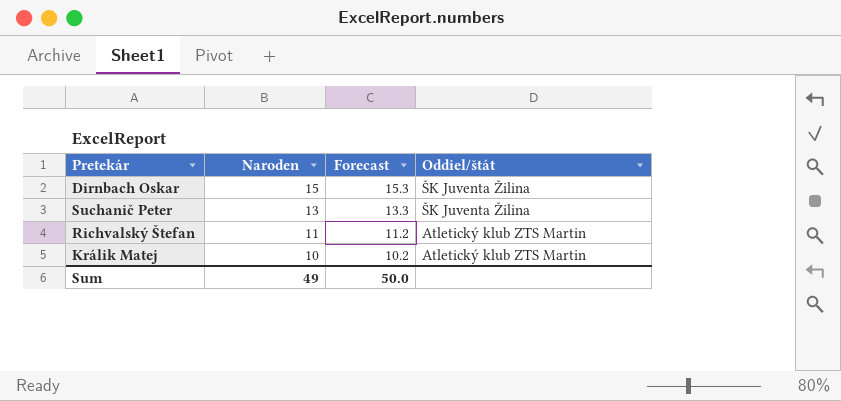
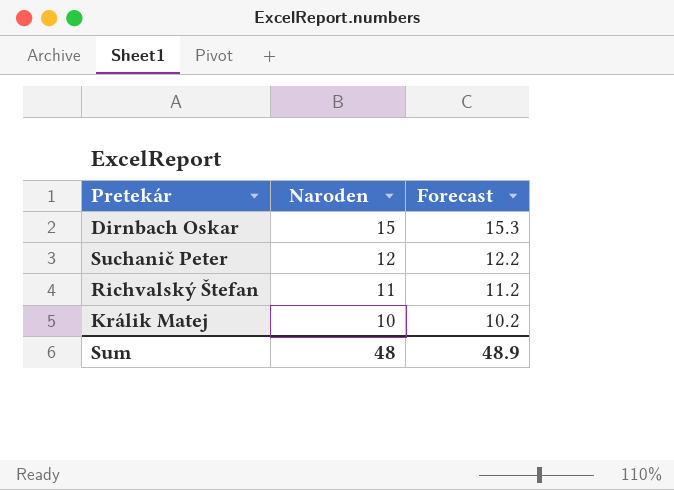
column Oddiel/štát | position: 4 -> none
Suchanič Peter | Naroden: 13 -> 12
Suchanič Peter | Forecast: 13.3 -> 12.2
Sum | Naroden: 49 -> 48
Sum | Forecast: 50.0 -> 48.9

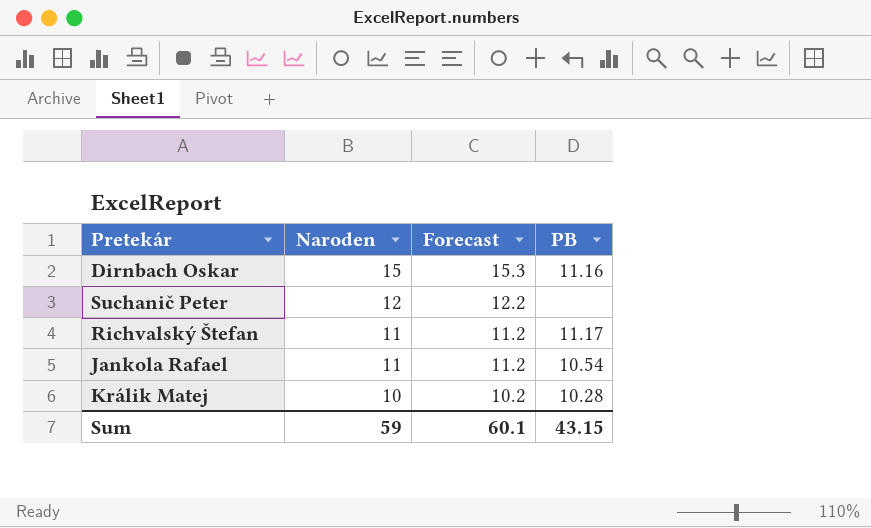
column PB | position: none -> 4
row Jankola Rafael: none -> 11 | 11.2 | 10.54
Sum | Naroden: 48 -> 59
Sum | Forecast: 48.9 -> 60.1

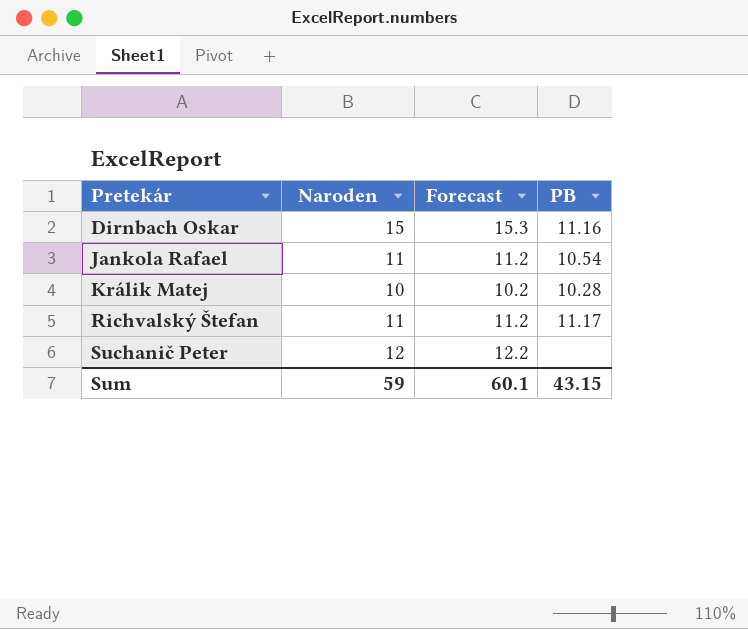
row order: Naroden descending -> Pretekár ascending

